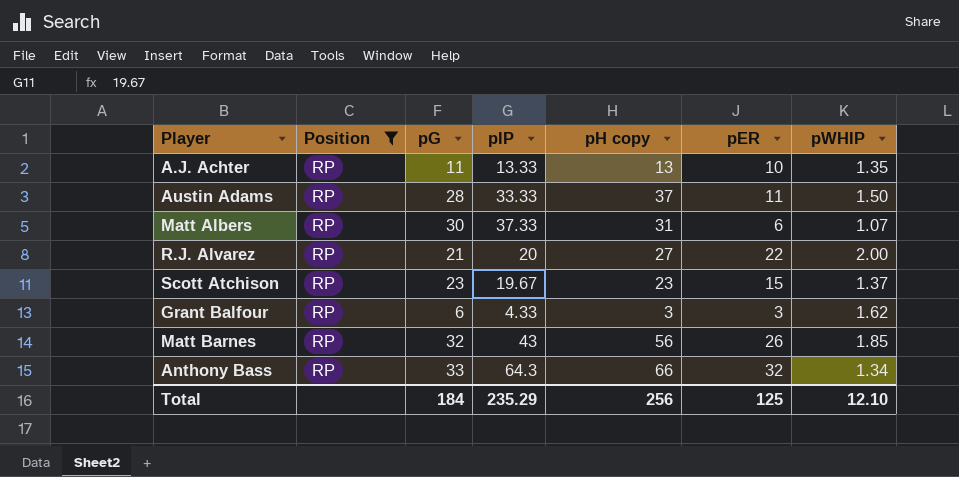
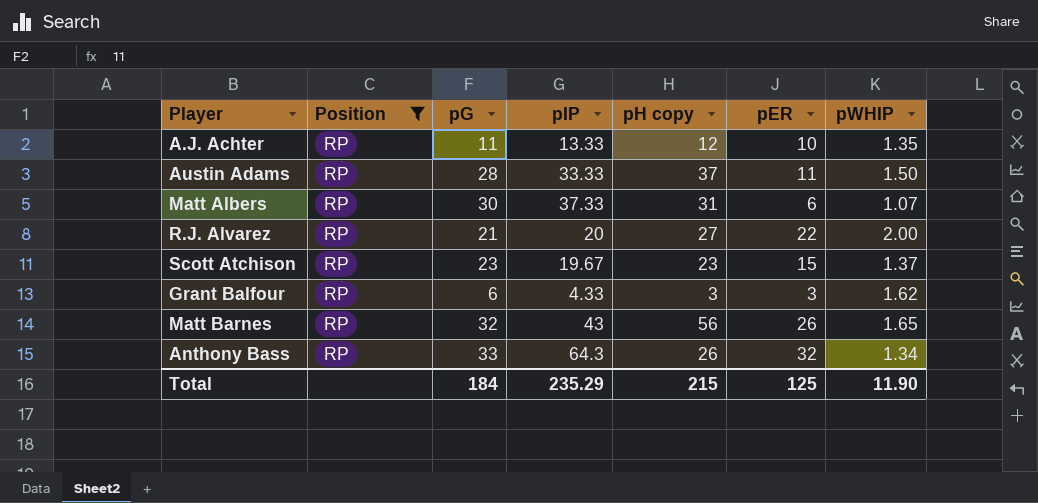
A.J. Achter | pH copy: 13 -> 12
Matt Barnes | pWHIP: 1.85 -> 1.65
Anthony Bass | pH copy: 66 -> 26
Total | pH copy: 256 -> 215
Total | pWHIP: 12.10 -> 11.90

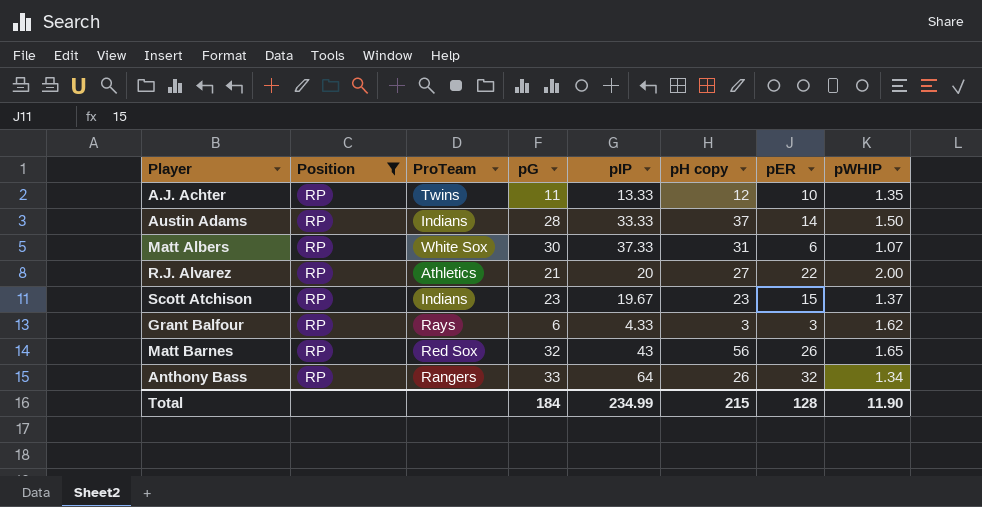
column ProTeam | position: none -> 3
Austin Adams | pER: 11 -> 14
Anthony Bass | pIP: 64.3 -> 64
Total | pIP: 235.29 -> 234.99
Total | pER: 125 -> 128

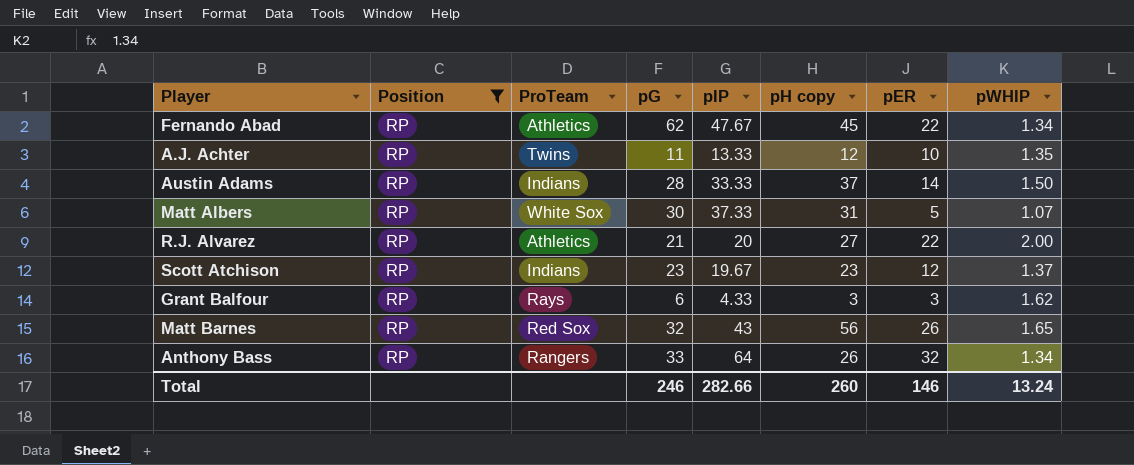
row Fernando Abad: none -> RP | Athletics | 62 | 47.67 | 45 | 22 | 1.34
Matt Albers | pER: 6 -> 5
Scott Atchison | pER: 15 -> 12
Total | pG: 184 -> 246
Total | pIP: 234.99 -> 282.66
Total | pH copy: 215 -> 260
Total | pER: 128 -> 146
Total | pWHIP: 11.90 -> 13.24

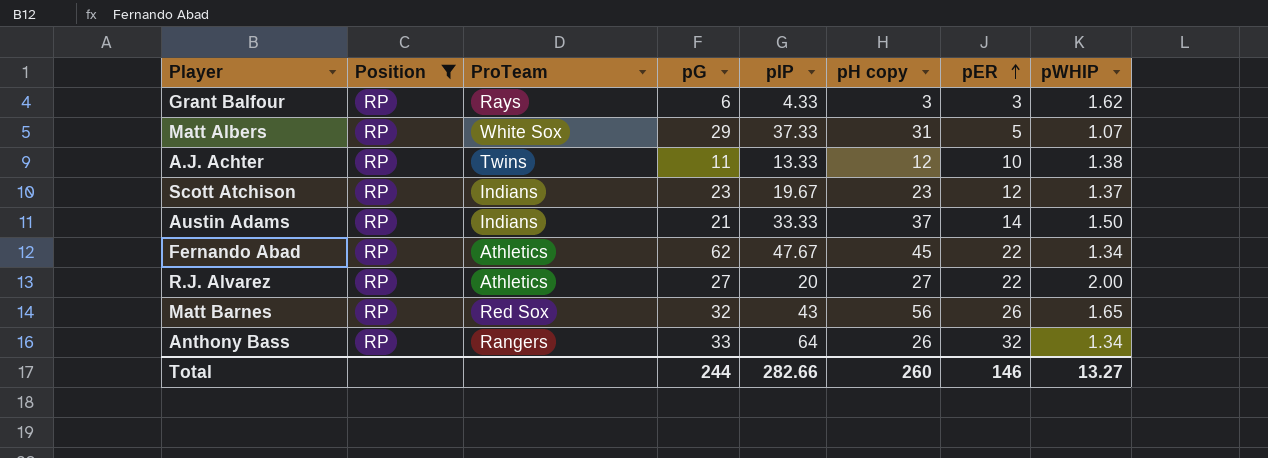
row order: none -> pER ascending
Matt Albers | pG: 30 -> 29
A.J. Achter | pWHIP: 1.35 -> 1.38
Austin Adams | pG: 28 -> 21
R.J. Alvarez | pG: 21 -> 27
Total | pG: 246 -> 244
Total | pWHIP: 13.24 -> 13.27

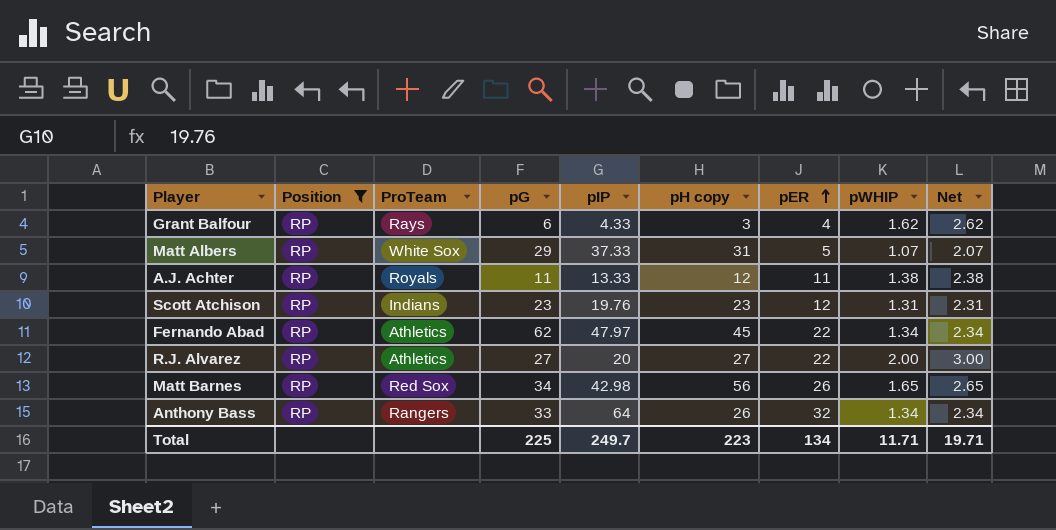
column Net | formula: none -> [pWHIP] + 1
row Austin Adams: RP | Indians | 21 | 33.33 | 37 | 14 | 1.50 -> none
Grant Balfour | pER: 3 -> 4
A.J. Achter | ProTeam: Twins -> Royals
A.J. Achter | pER: 10 -> 11
Scott Atchison | pIP: 19.67 -> 19.76
Scott Atchison | pWHIP: 1.37 -> 1.31
Fernando Abad | pIP: 47.67 -> 47.97
Matt Barnes | pG: 32 -> 34
Matt Barnes | pIP: 43 -> 42.98
Total | pG: 244 -> 225
Total | pIP: 282.66 -> 249.7
Total | pH copy: 260 -> 223
Total | pER: 146 -> 134
Total | pWHIP: 13.27 -> 11.71

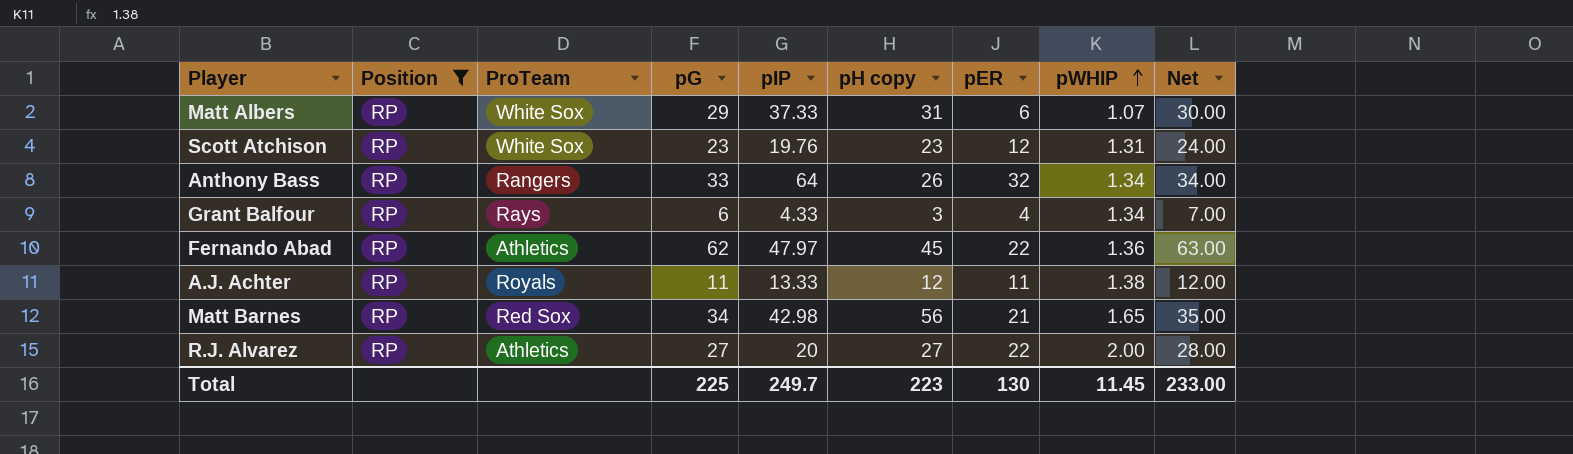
row order: pER ascending -> pWHIP ascending
column Net | formula: [pWHIP] + 1 -> [pG] + 1
Matt Albers | pER: 5 -> 6
Scott Atchison | ProTeam: Indians -> White Sox
Grant Balfour | pWHIP: 1.62 -> 1.34
Fernando Abad | pWHIP: 1.34 -> 1.36
Matt Barnes | pER: 26 -> 21
Total | pER: 134 -> 130
Total | pWHIP: 11.71 -> 11.45
Total | Net: 19.71 -> 233.00

